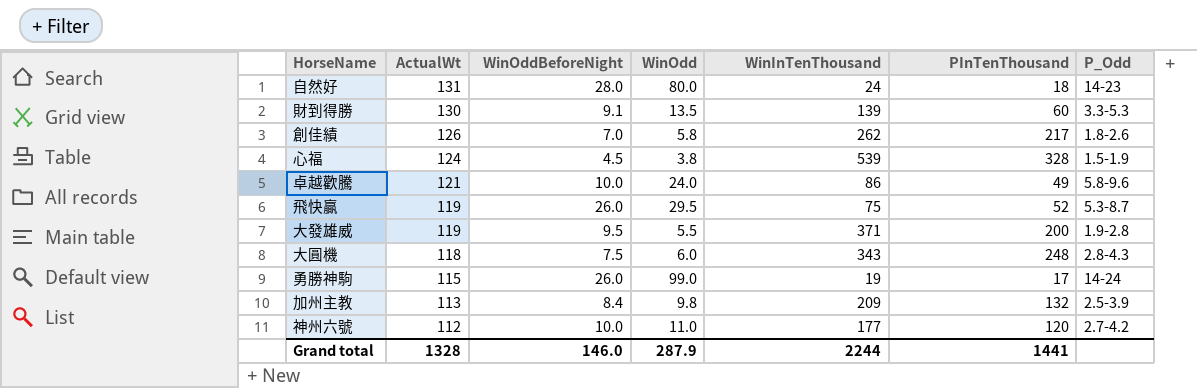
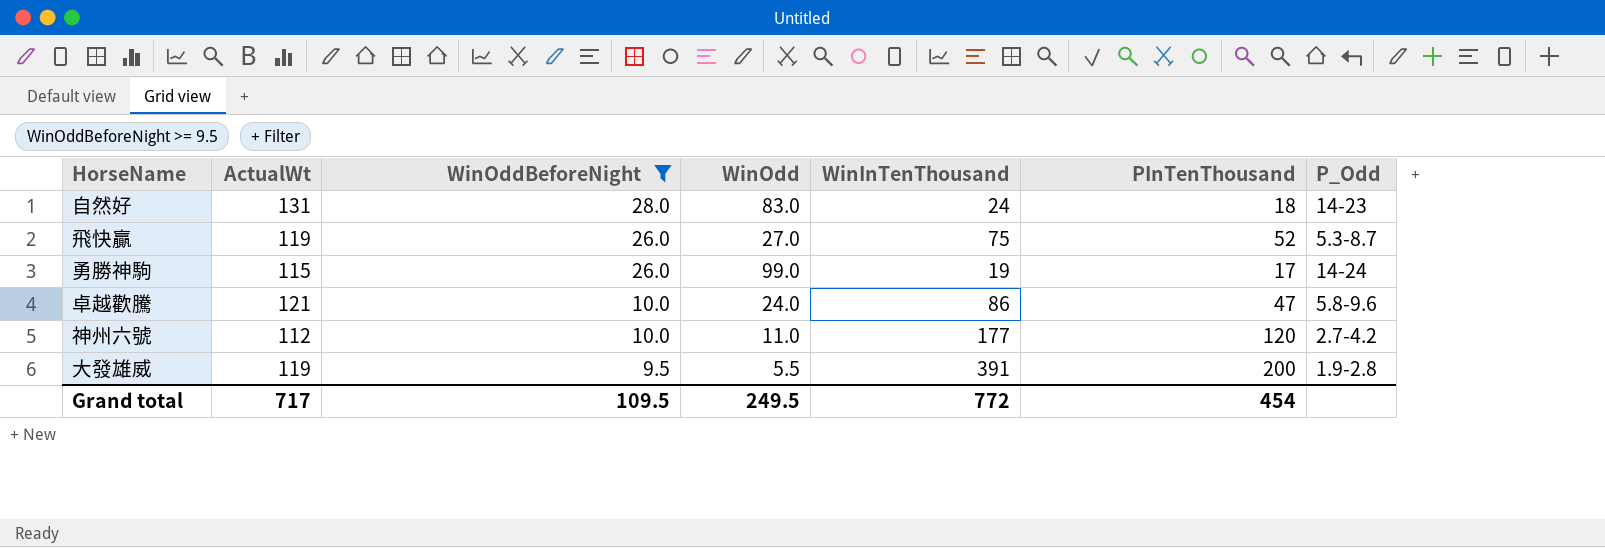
filter: none -> WinOddBeforeNight >= 9.5
row order: ActualWt descending -> WinOddBeforeNight descending
自然好 | WinOdd: 80.0 -> 83.0
飛快贏 | WinOdd: 29.5 -> 27.0
卓越歡騰 | PInTenThousand: 49 -> 47
大發雄威 | WinInTenThousand: 371 -> 391
Grand total | ActualWt: 1328 -> 717
Grand total | WinOddBeforeNight: 146.0 -> 109.5
Grand total | WinOdd: 287.9 -> 249.5
Grand total | WinInTenThousand: 2244 -> 772
Grand total | PInTenThousand: 1441 -> 454

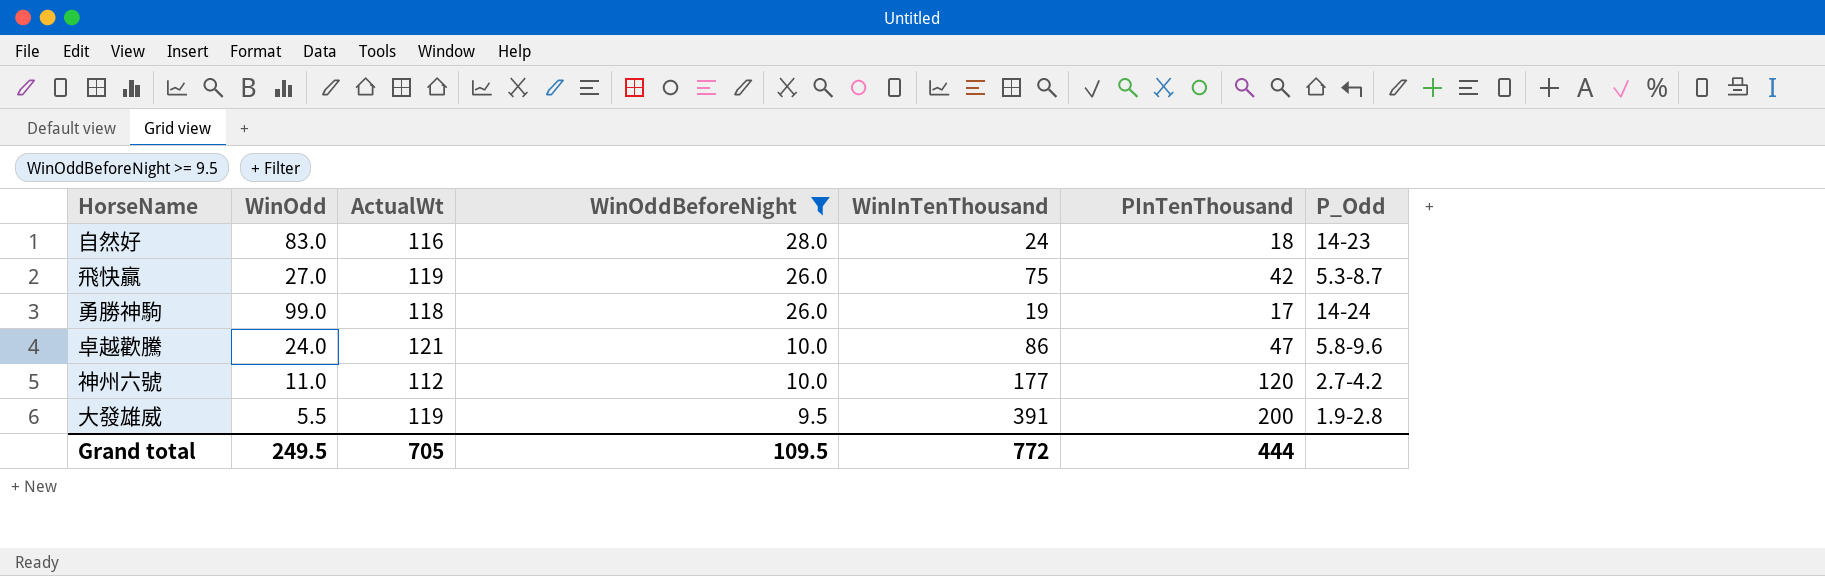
column WinOdd | position: 4 -> 2
自然好 | ActualWt: 131 -> 116
飛快贏 | PInTenThousand: 52 -> 42
勇勝神駒 | ActualWt: 115 -> 118
Grand total | ActualWt: 717 -> 705
Grand total | PInTenThousand: 454 -> 444

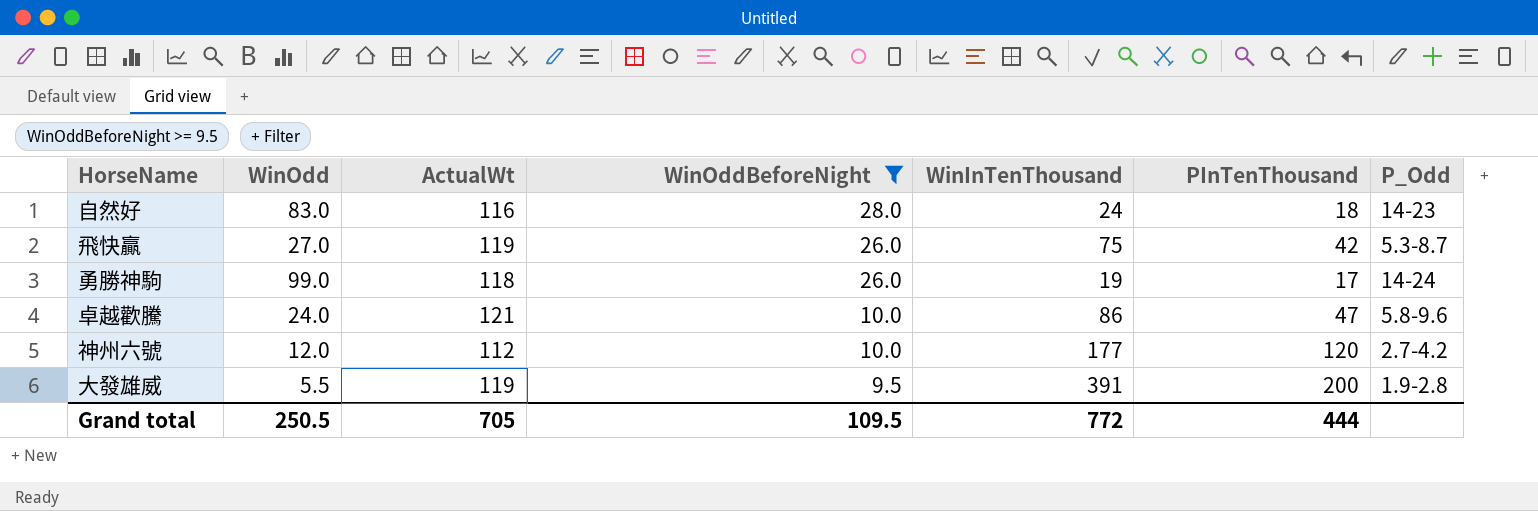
神州六號 | WinOdd: 11.0 -> 12.0
Grand total | WinOdd: 249.5 -> 250.5

